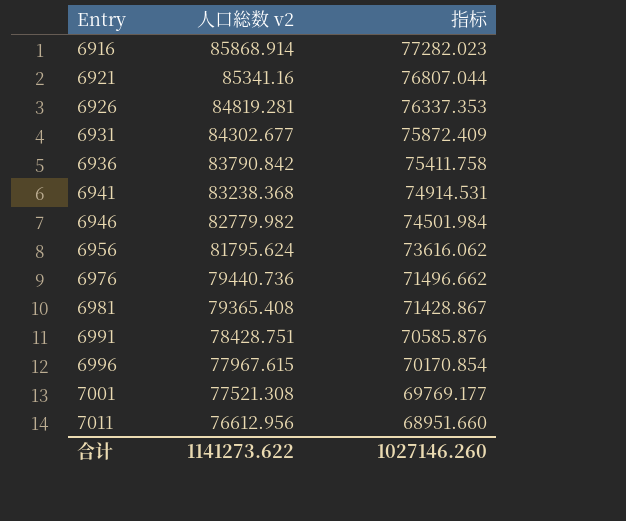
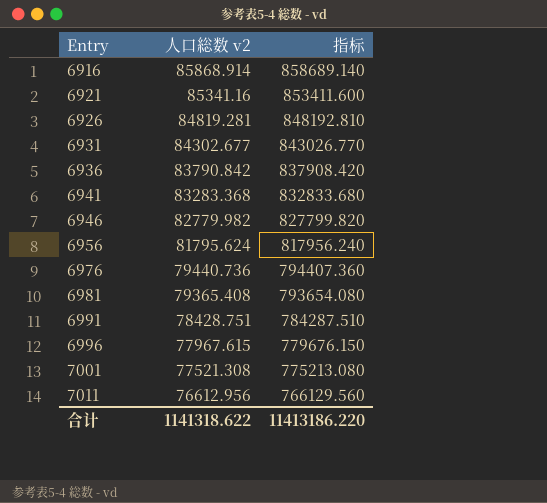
column 指标 | formula: [人口総数 v2] * 0.9 -> [人口総数 v2] * 10
6941 | 人口総数 v2: 83238.368 -> 83283.368
合计 | 人口総数 v2: 1141273.622 -> 1141318.622
合计 | 指标: 1027146.260 -> 11413186.220

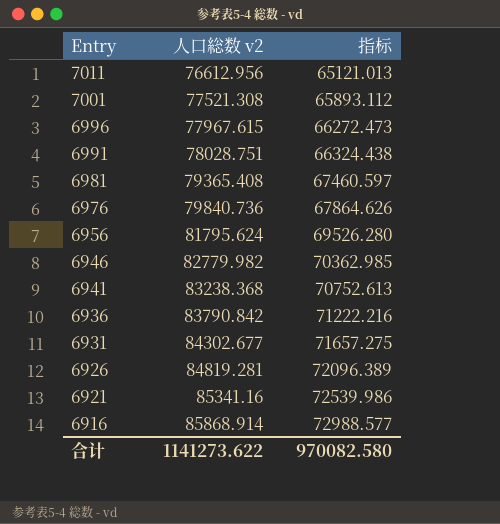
row order: Entry ascending -> Entry descending
column 指标 | formula: [人口総数 v2] * 10 -> [人口総数 v2] * 0.85
6991 | 人口総数 v2: 78428.751 -> 78028.751
6976 | 人口総数 v2: 79440.736 -> 79840.736
6941 | 人口総数 v2: 83283.368 -> 83238.368
合计 | 人口総数 v2: 1141318.622 -> 1141273.622
合计 | 指标: 11413186.220 -> 970082.580

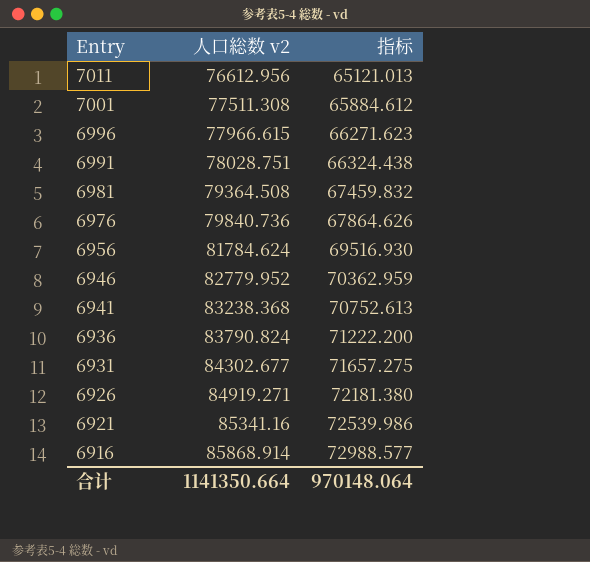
7001 | 人口総数 v2: 77521.308 -> 77511.308
7001 | 指标: 65893.112 -> 65884.612
6996 | 人口総数 v2: 77967.615 -> 77966.615
6996 | 指标: 66272.473 -> 66271.623
6981 | 人口総数 v2: 79365.408 -> 79364.508
6981 | 指标: 67460.597 -> 67459.832
6956 | 人口総数 v2: 81795.624 -> 81784.624
6956 | 指标: 69526.280 -> 69516.930
6946 | 人口総数 v2: 82779.982 -> 82779.952
6946 | 指标: 70362.985 -> 70362.959
6936 | 人口総数 v2: 83790.842 -> 83790.824
6936 | 指标: 71222.216 -> 71222.200
6926 | 人口総数 v2: 84819.281 -> 84919.271
6926 | 指标: 72096.389 -> 72181.380
合计 | 人口総数 v2: 1141273.622 -> 1141350.664
合计 | 指标: 970082.580 -> 970148.064

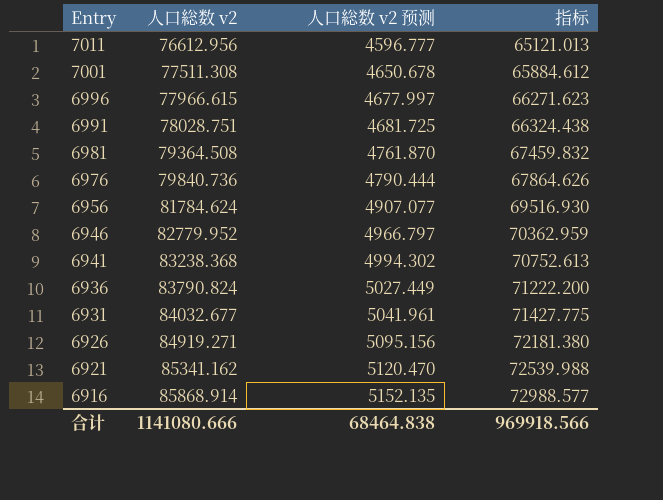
column 人口総数 v2 预测 | formula: none -> [人口総数 v2] * 0.06
6931 | 人口総数 v2: 84302.677 -> 84032.677
6931 | 指标: 71657.275 -> 71427.775
6921 | 人口総数 v2: 85341.16 -> 85341.162
6921 | 指标: 72539.986 -> 72539.988
合计 | 人口総数 v2: 1141350.664 -> 1141080.666
合计 | 指标: 970148.064 -> 969918.566

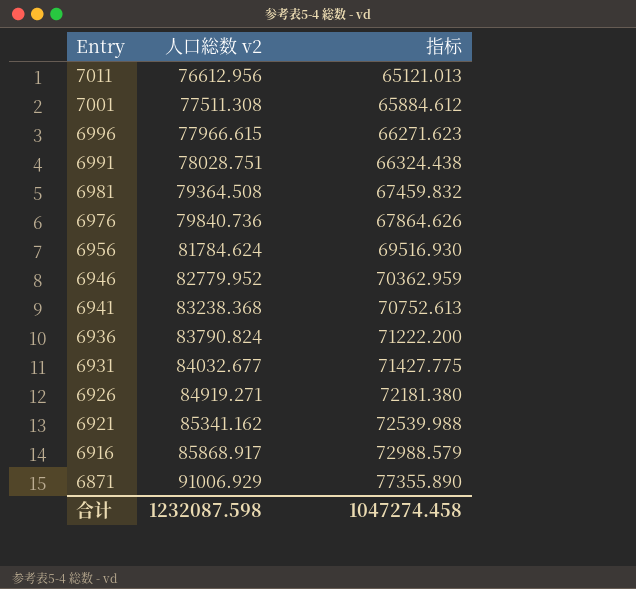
column 人口総数 v2 预测 | formula: [人口総数 v2] * 0.06 -> none
6916 | 人口総数 v2: 85868.914 -> 85868.917
6916 | 指标: 72988.577 -> 72988.579
row 6871: none -> 91006.929 | 77355.890
合计 | 人口総数 v2: 1141080.666 -> 1232087.598
合计 | 指标: 969918.566 -> 1047274.458

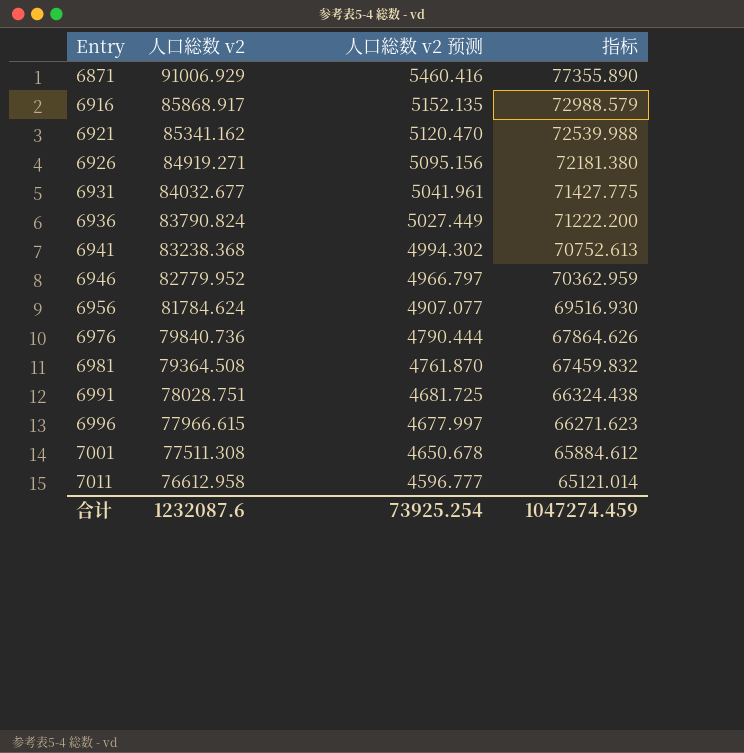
row order: Entry descending -> Entry ascending
column 人口総数 v2 预测 | formula: none -> [人口総数 v2] * 0.06
7011 | 人口総数 v2: 76612.956 -> 76612.958
7011 | 指标: 65121.013 -> 65121.014
合计 | 人口総数 v2: 1232087.598 -> 1232087.6
合计 | 指标: 1047274.458 -> 1047274.459

